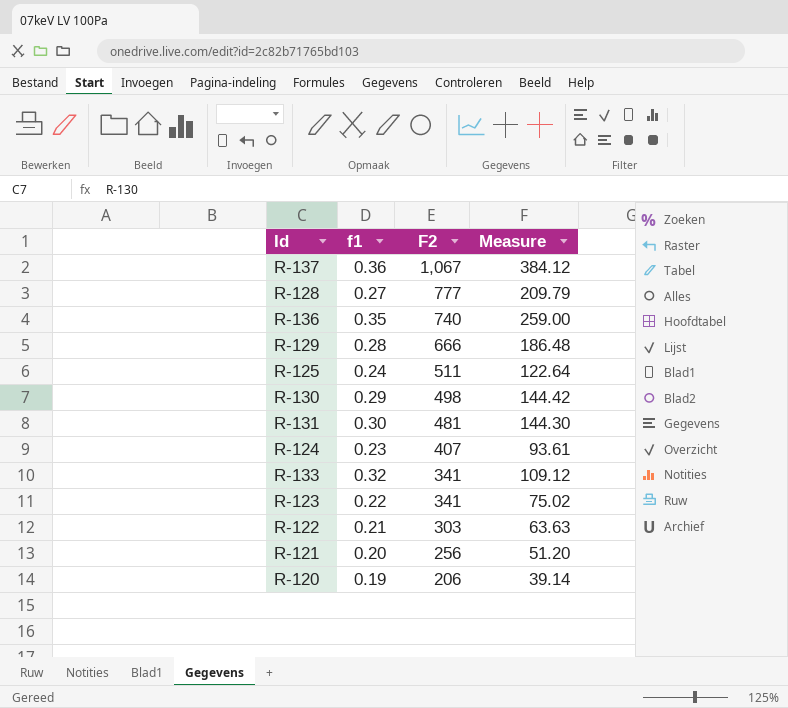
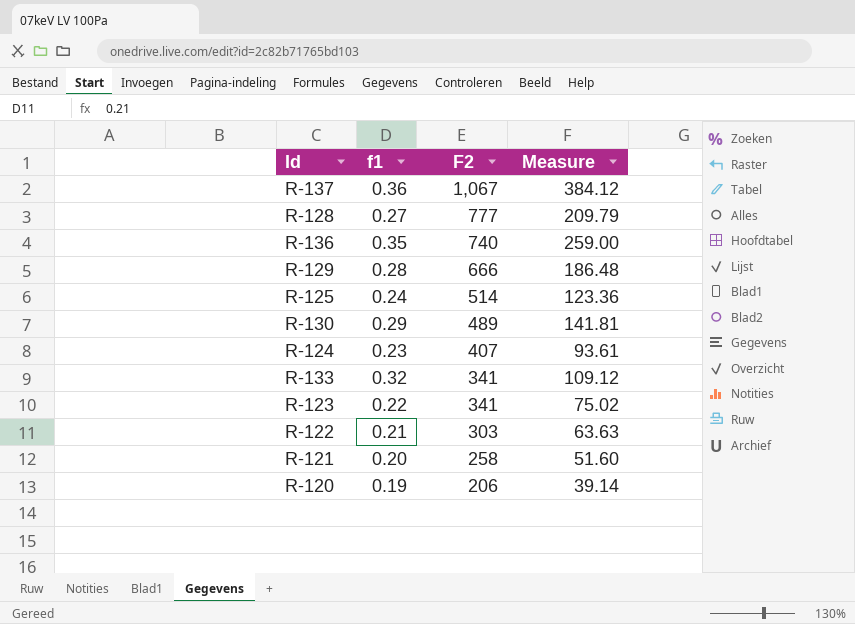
row R-131: 0.30 | 481 | 144.30 -> none
R-125 | F2: 511 -> 514
R-125 | Measure: 122.64 -> 123.36
R-130 | F2: 498 -> 489
R-130 | Measure: 144.42 -> 141.81
R-121 | F2: 256 -> 258
R-121 | Measure: 51.20 -> 51.60

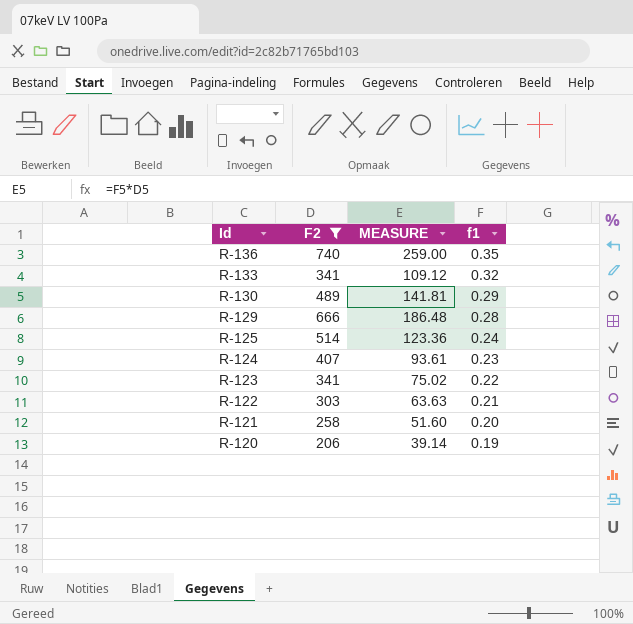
filter: none -> F2 <= 740
row order: F2 descending -> Id descending
column name: Measure -> MEASURE
column f1 | position: 2 -> 4

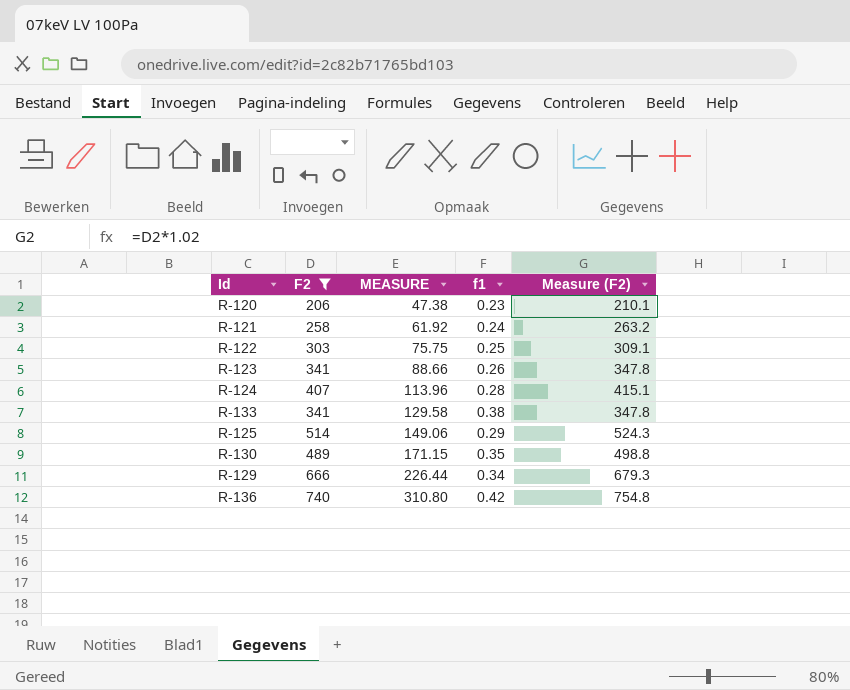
row order: Id descending -> MEASURE ascending
column Measure (F2) | formula: none -> [F2] * 1.02
R-120 | MEASURE: 39.14 -> 47.38
R-120 | f1: 0.19 -> 0.23
R-121 | MEASURE: 51.60 -> 61.92
R-121 | f1: 0.20 -> 0.24
R-122 | MEASURE: 63.63 -> 75.75
R-122 | f1: 0.21 -> 0.25
R-123 | MEASURE: 75.02 -> 88.66
R-123 | f1: 0.22 -> 0.26
R-124 | MEASURE: 93.61 -> 113.96
R-124 | f1: 0.23 -> 0.28
R-133 | MEASURE: 109.12 -> 129.58
R-133 | f1: 0.32 -> 0.38
R-125 | MEASURE: 123.36 -> 149.06
R-125 | f1: 0.24 -> 0.29
R-130 | MEASURE: 141.81 -> 171.15
R-130 | f1: 0.29 -> 0.35
R-129 | MEASURE: 186.48 -> 226.44
R-129 | f1: 0.28 -> 0.34
R-136 | MEASURE: 259.00 -> 310.80
R-136 | f1: 0.35 -> 0.42

